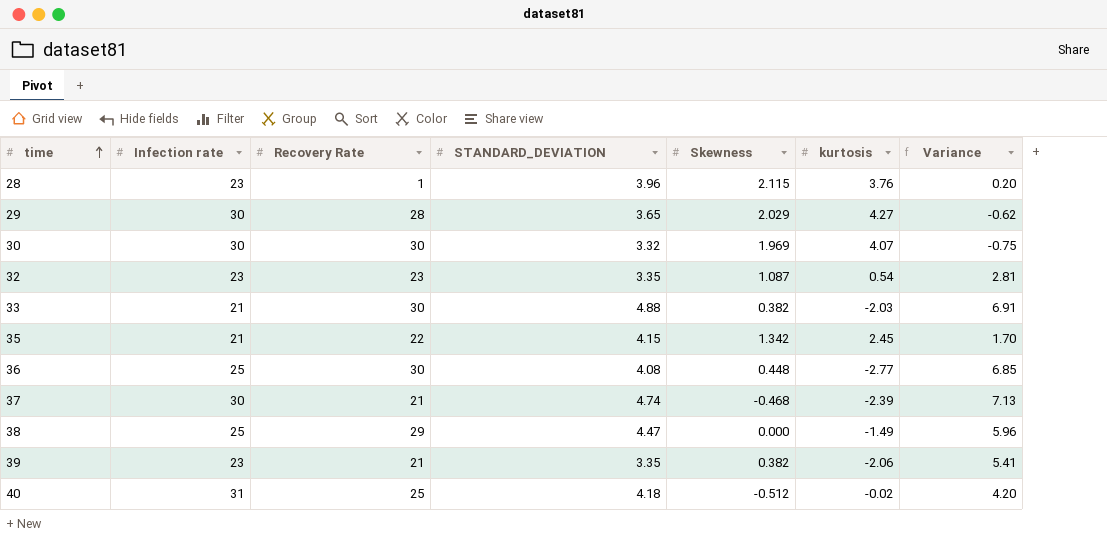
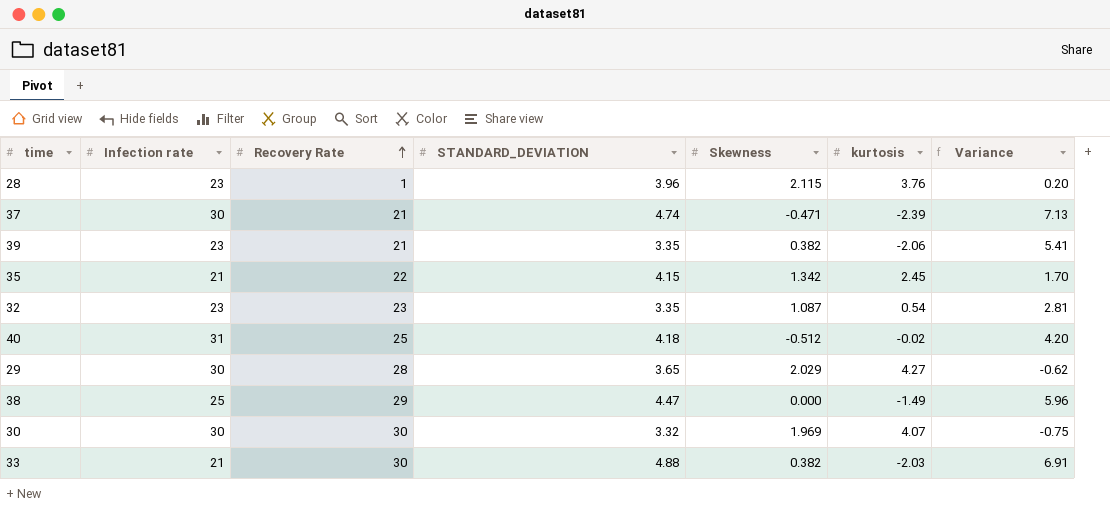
row order: time ascending -> Recovery Rate ascending
row 36: 25 | 30 | 4.08 | 0.448 | -2.77 | 6.85 -> none
37 | Skewness: -0.468 -> -0.471

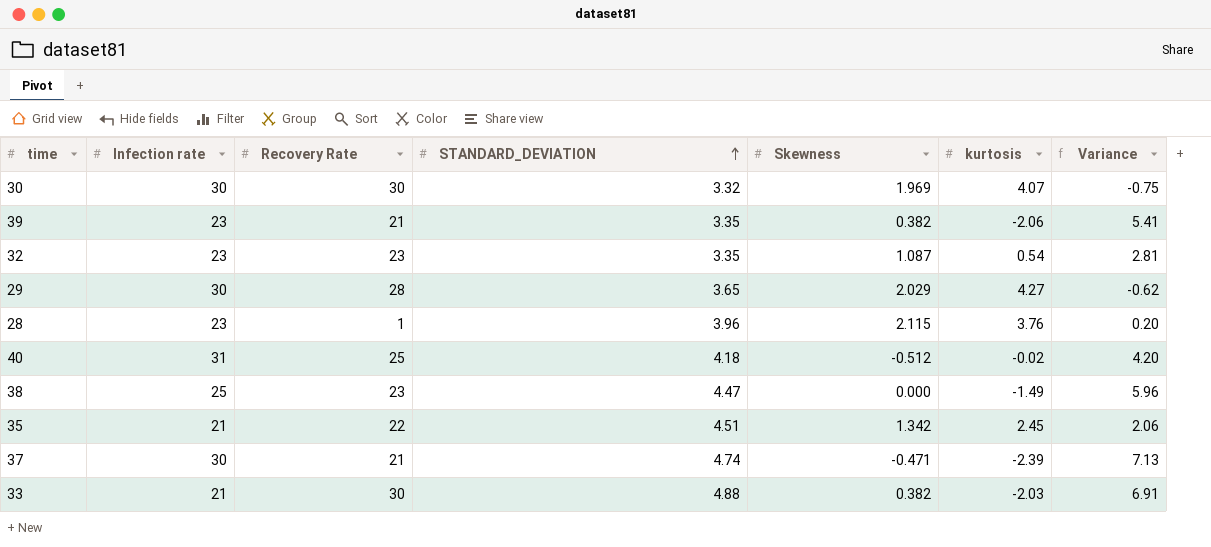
row order: Recovery Rate ascending -> STANDARD_DEVIATION ascending
38 | Recovery Rate: 29 -> 23
35 | STANDARD_DEVIATION: 4.15 -> 4.51
35 | Variance: 1.70 -> 2.06

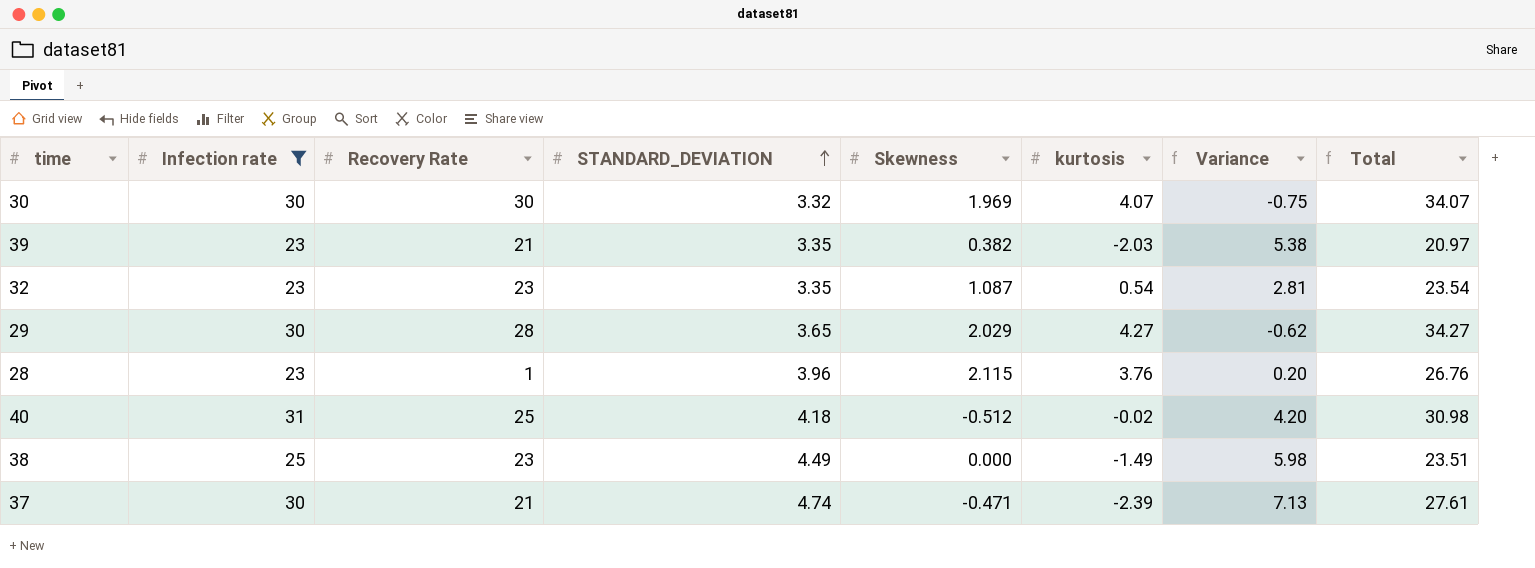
filter: none -> Infection rate != 21
column Total | formula: none -> [Infection rate] + [kurtosis]
39 | kurtosis: -2.06 -> -2.03
39 | Variance: 5.41 -> 5.38
38 | STANDARD_DEVIATION: 4.47 -> 4.49
38 | Variance: 5.96 -> 5.98

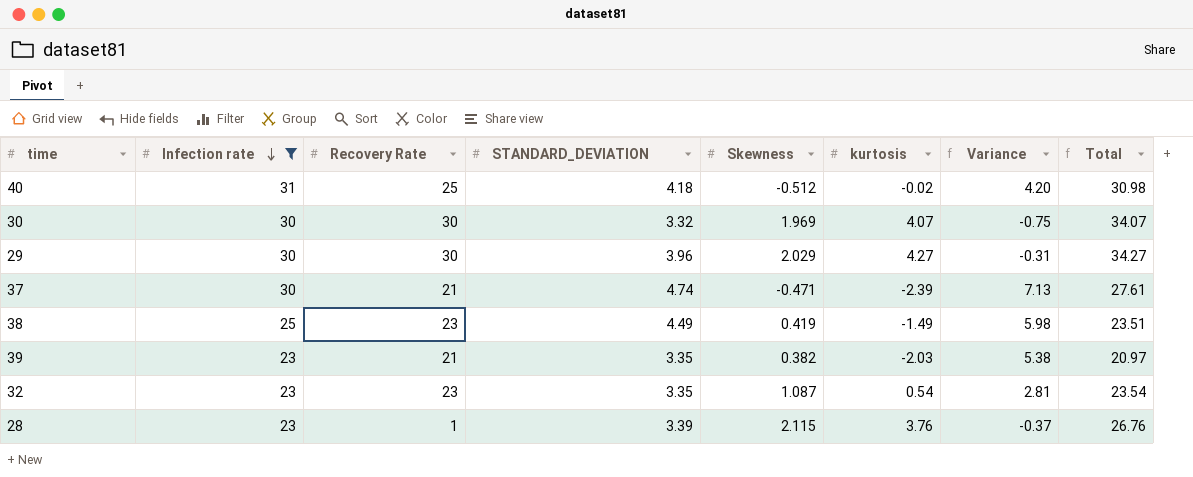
row order: STANDARD_DEVIATION ascending -> Infection rate descending
29 | Recovery Rate: 28 -> 30
29 | STANDARD_DEVIATION: 3.65 -> 3.96
29 | Variance: -0.62 -> -0.31
38 | Skewness: 0.000 -> 0.419
28 | STANDARD_DEVIATION: 3.96 -> 3.39
28 | Variance: 0.20 -> -0.37

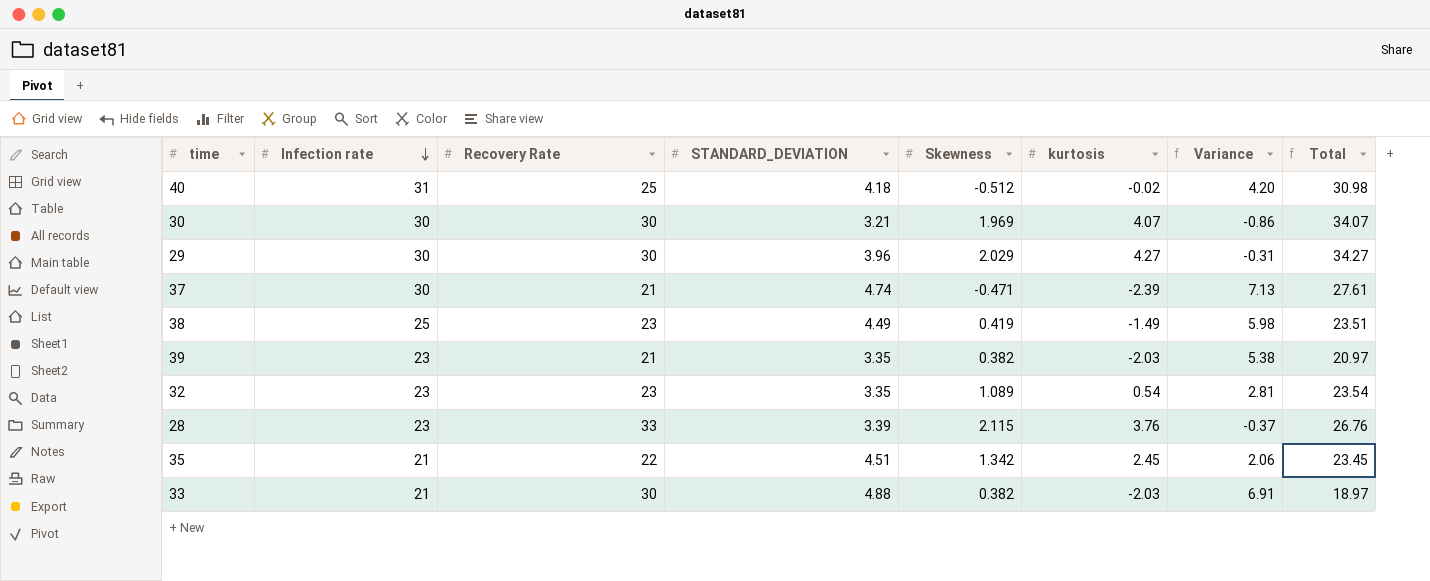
filter: Infection rate != 21 -> none
30 | STANDARD_DEVIATION: 3.32 -> 3.21
30 | Variance: -0.75 -> -0.86
32 | Skewness: 1.087 -> 1.089
28 | Recovery Rate: 1 -> 33

